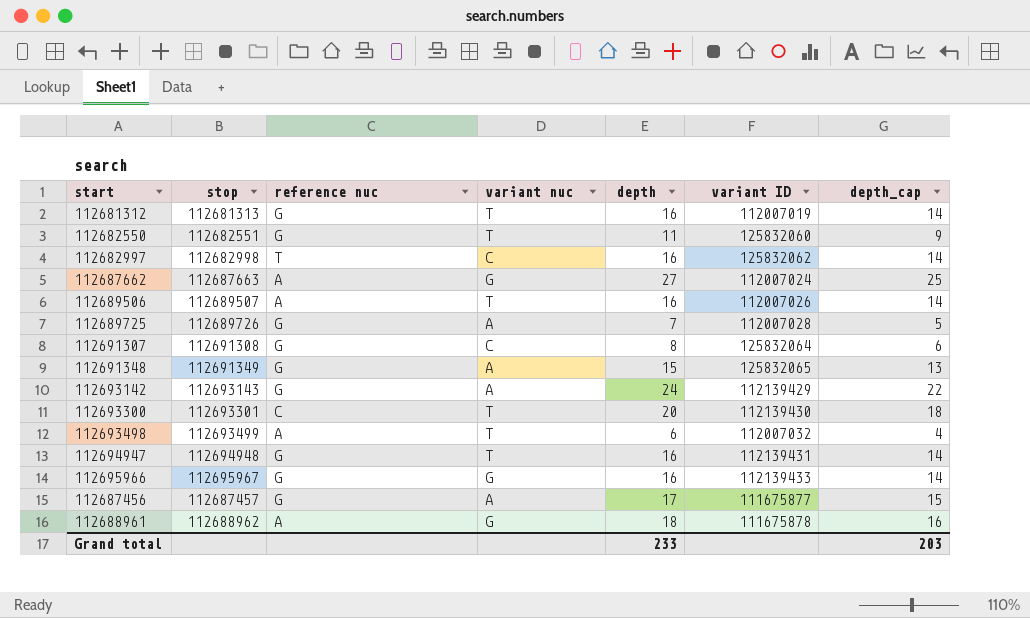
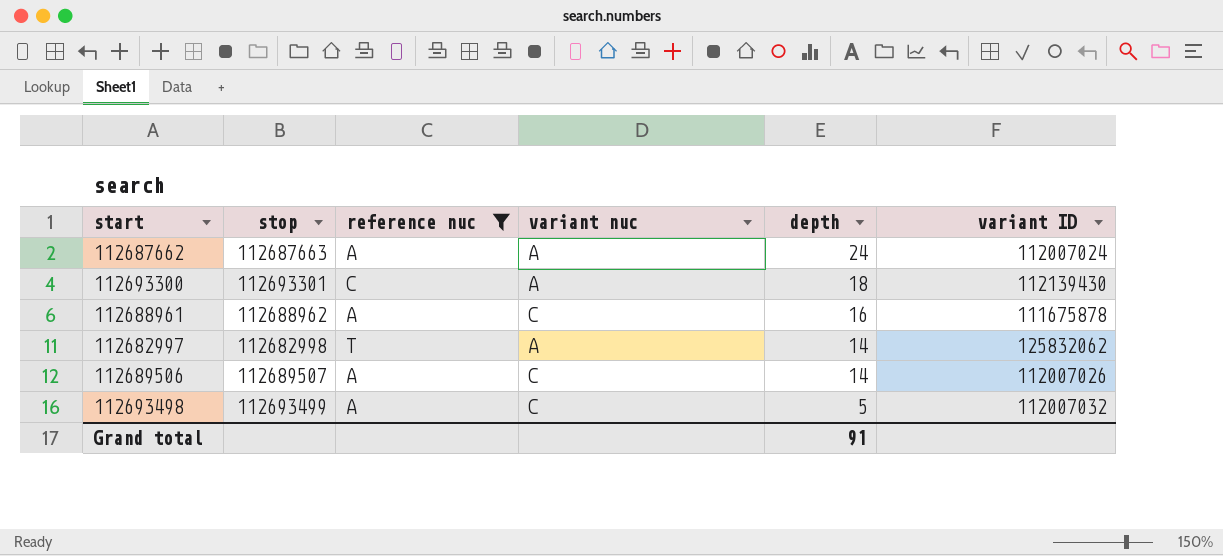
filter: none -> reference nuc != G
row order: none -> depth descending
column depth_cap | formula: [depth] - 2 -> none
112687662 | variant nuc: G -> A
112687662 | depth: 27 -> 24
112693300 | variant nuc: T -> A
112693300 | depth: 20 -> 18
112688961 | variant nuc: G -> C
112688961 | depth: 18 -> 16
112682997 | variant nuc: C -> A
112682997 | depth: 16 -> 14
112689506 | variant nuc: T -> C
112689506 | depth: 16 -> 14
112693498 | variant nuc: T -> C
112693498 | depth: 6 -> 5
Grand total | depth: 233 -> 91

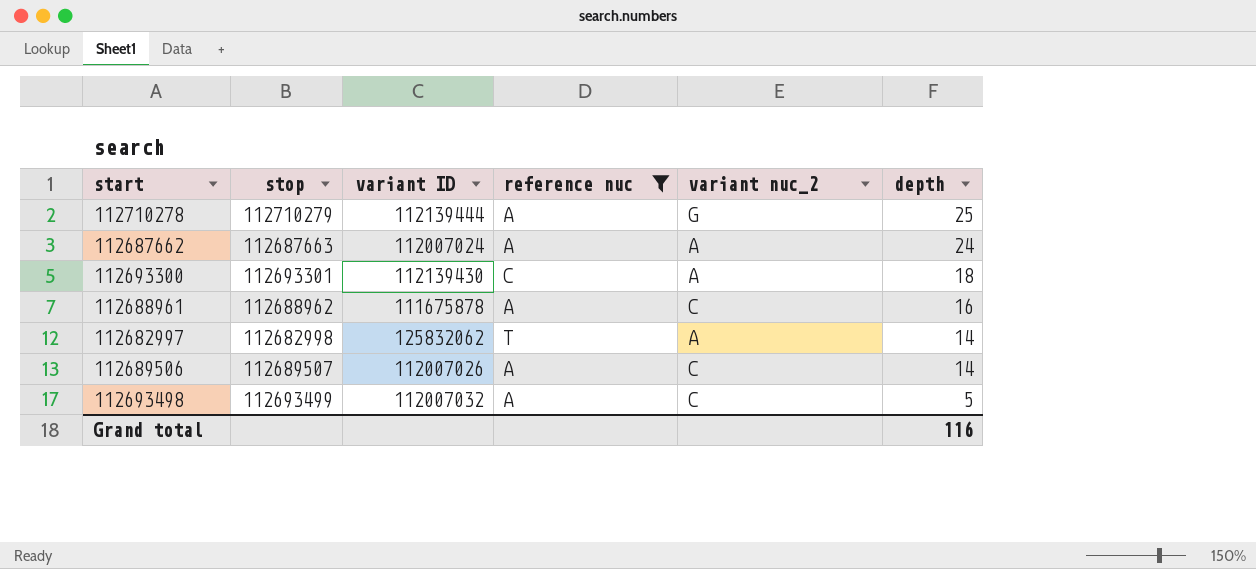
column variant ID | position: 6 -> 3
column name: variant nuc -> variant nuc_2
row 112710278: none -> 112710279 | 112139444 | A | G | 25
Grand total | depth: 91 -> 116

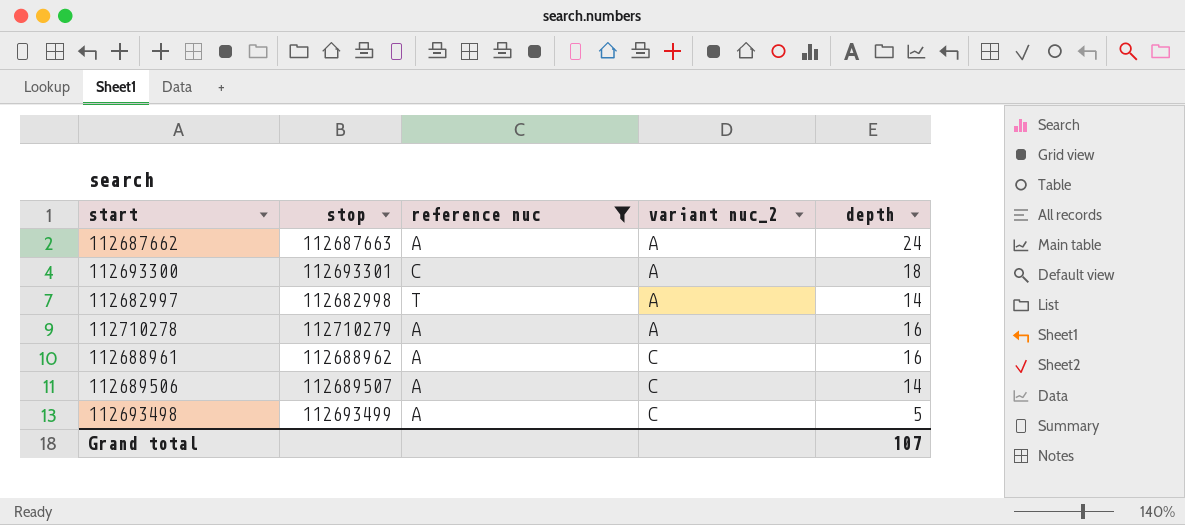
row order: depth descending -> variant nuc_2 ascending
column variant ID | position: 3 -> none
112710278 | variant nuc_2: G -> A
112710278 | depth: 25 -> 16
Grand total | depth: 116 -> 107

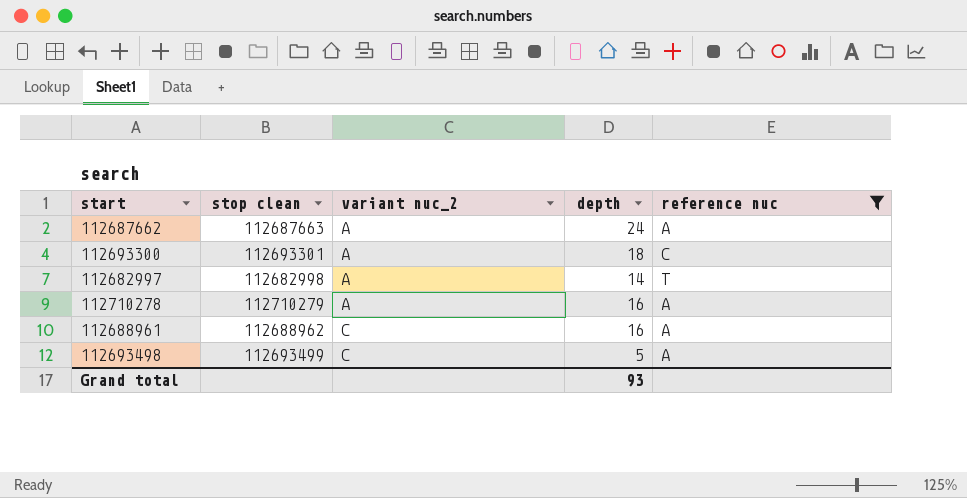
column name: stop -> stop clean
column reference nuc | position: 3 -> 5
row 112689506: 112689507 | A | C | 14 -> none
Grand total | depth: 107 -> 93

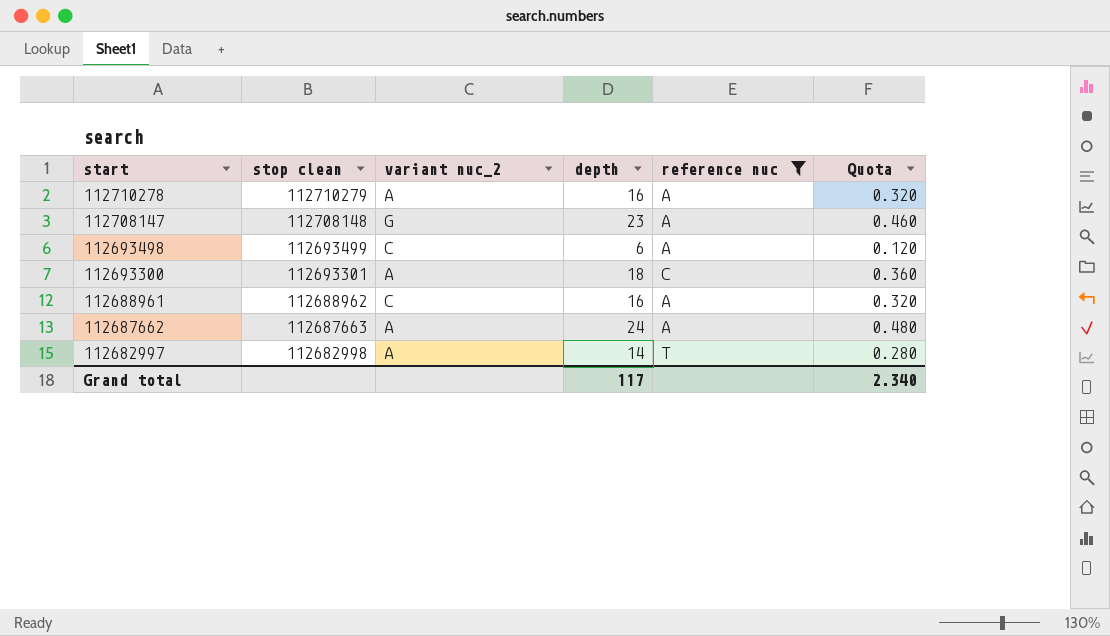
row order: variant nuc_2 ascending -> start descending
column Quota | formula: none -> [depth] * 0.02
row 112708147: none -> 112708148 | G | 23 | A | 0.460
112693498 | depth: 5 -> 6
Grand total | depth: 93 -> 117

